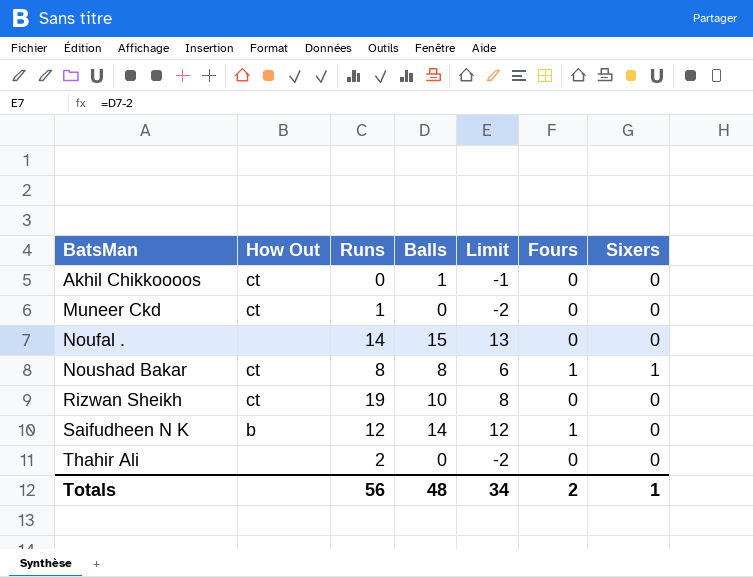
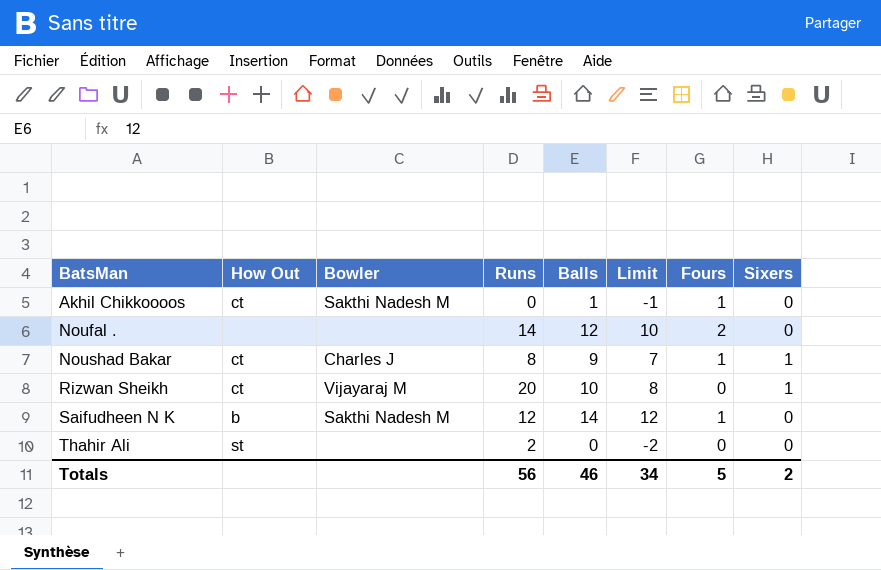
column Bowler | position: none -> 3
row Muneer Ckd: ct | 1 | 0 | -2 | 0 | 0 -> none
Akhil Chikkoooos | Fours: 0 -> 1
Noufal . | Balls: 15 -> 12
Noufal . | Limit: 13 -> 10
Noufal . | Fours: 0 -> 2
Noushad Bakar | Balls: 8 -> 9
Noushad Bakar | Limit: 6 -> 7
Rizwan Sheikh | Runs: 19 -> 20
Rizwan Sheikh | Sixers: 0 -> 1
Thahir Ali | How Out: none -> st
Totals | Balls: 48 -> 46
Totals | Fours: 2 -> 5
Totals | Sixers: 1 -> 2

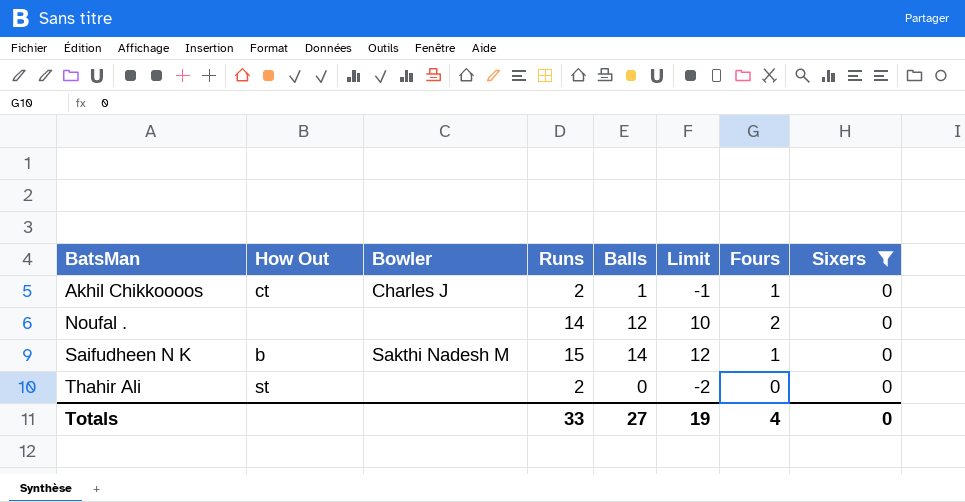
filter: none -> Sixers = 0
Akhil Chikkoooos | Bowler: Sakthi Nadesh M -> Charles J
Akhil Chikkoooos | Runs: 0 -> 2
Saifudheen N K | Runs: 12 -> 15
Totals | Runs: 56 -> 33
Totals | Balls: 46 -> 27
Totals | Limit: 34 -> 19
Totals | Fours: 5 -> 4
Totals | Sixers: 2 -> 0

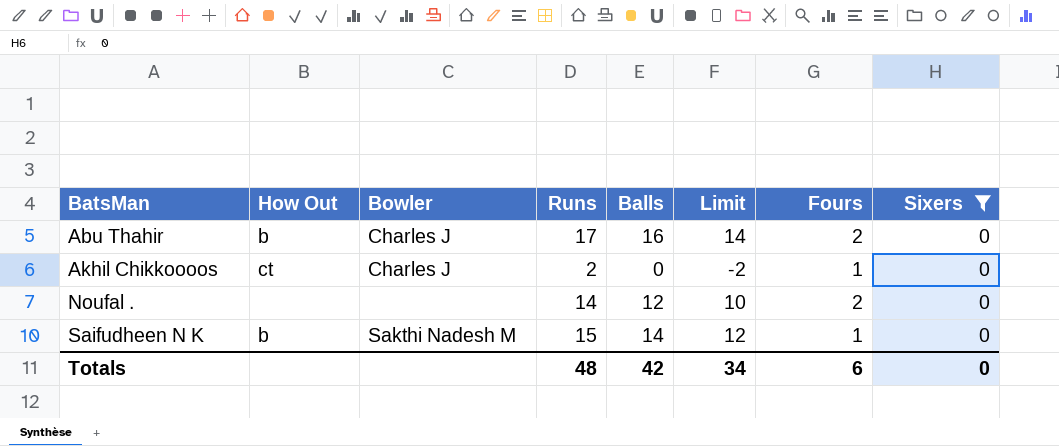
row Thahir Ali: st | none | 2 | 0 | -2 | 0 | 0 -> none
row Abu Thahir: none -> b | Charles J | 17 | 16 | 14 | 2 | 0
Akhil Chikkoooos | Balls: 1 -> 0
Akhil Chikkoooos | Limit: -1 -> -2
Totals | Runs: 33 -> 48
Totals | Balls: 27 -> 42
Totals | Limit: 19 -> 34
Totals | Fours: 4 -> 6

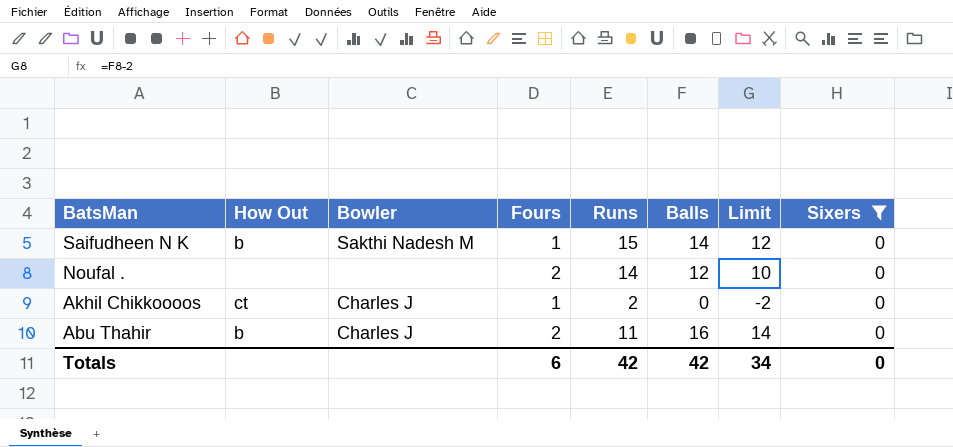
row order: BatsMan ascending -> BatsMan descending
column Fours | position: 7 -> 4
Abu Thahir | Runs: 17 -> 11
Totals | Runs: 48 -> 42

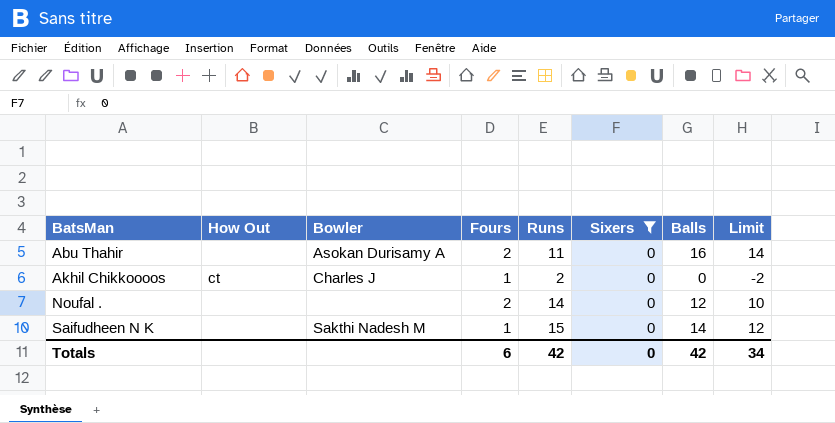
row order: BatsMan descending -> BatsMan ascending
column Sixers | position: 8 -> 6
Abu Thahir | How Out: b -> none
Abu Thahir | Bowler: Charles J -> Asokan Durisamy A
Saifudheen N K | How Out: b -> none

